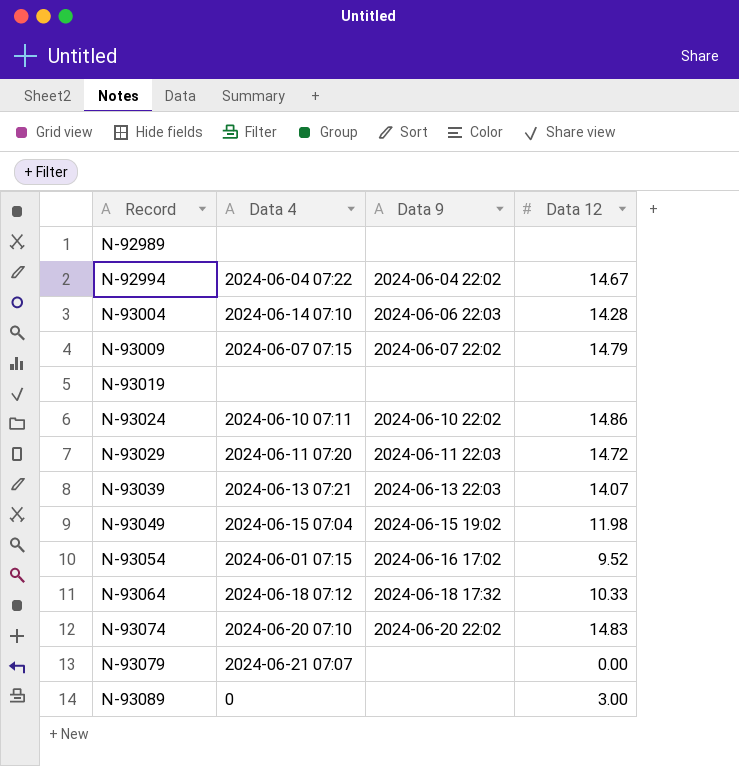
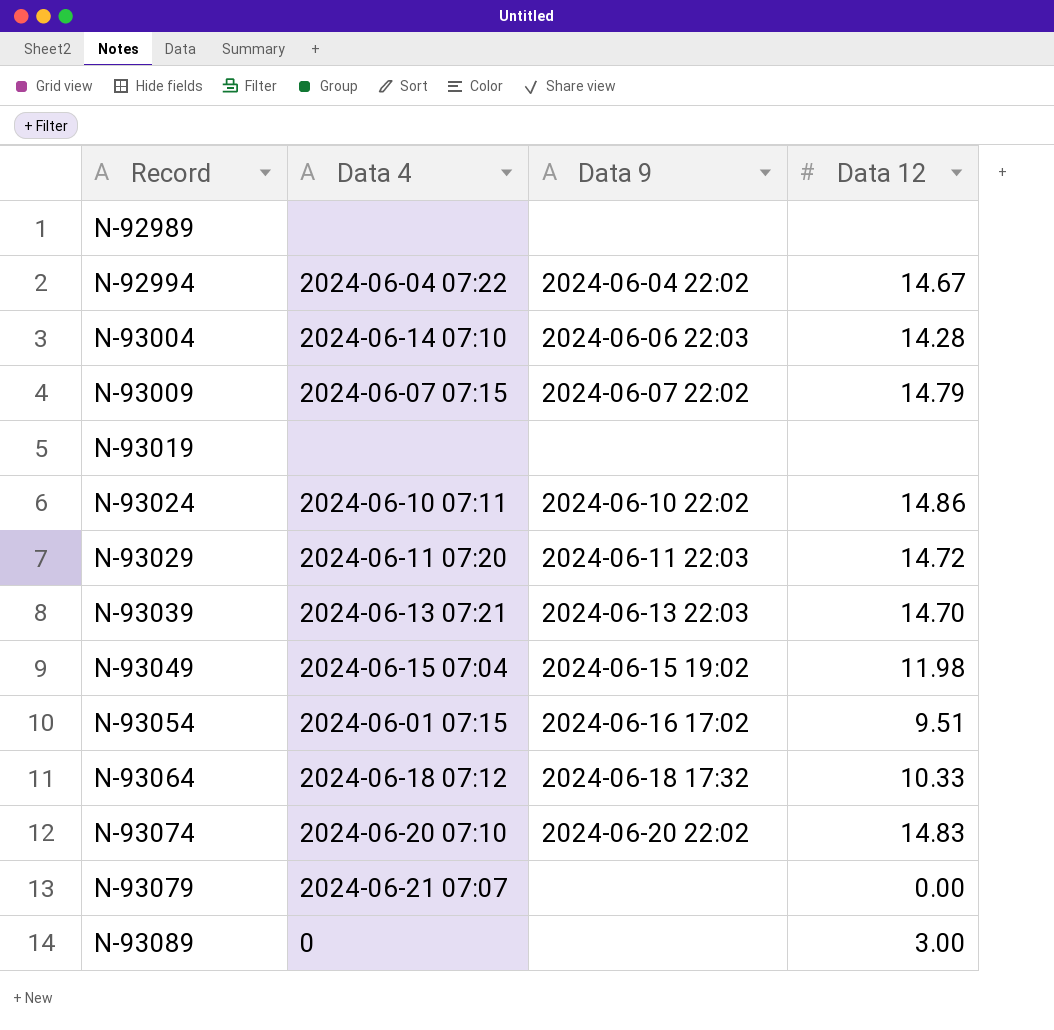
N-93039 | Data 12: 14.07 -> 14.70
N-93054 | Data 12: 9.52 -> 9.51

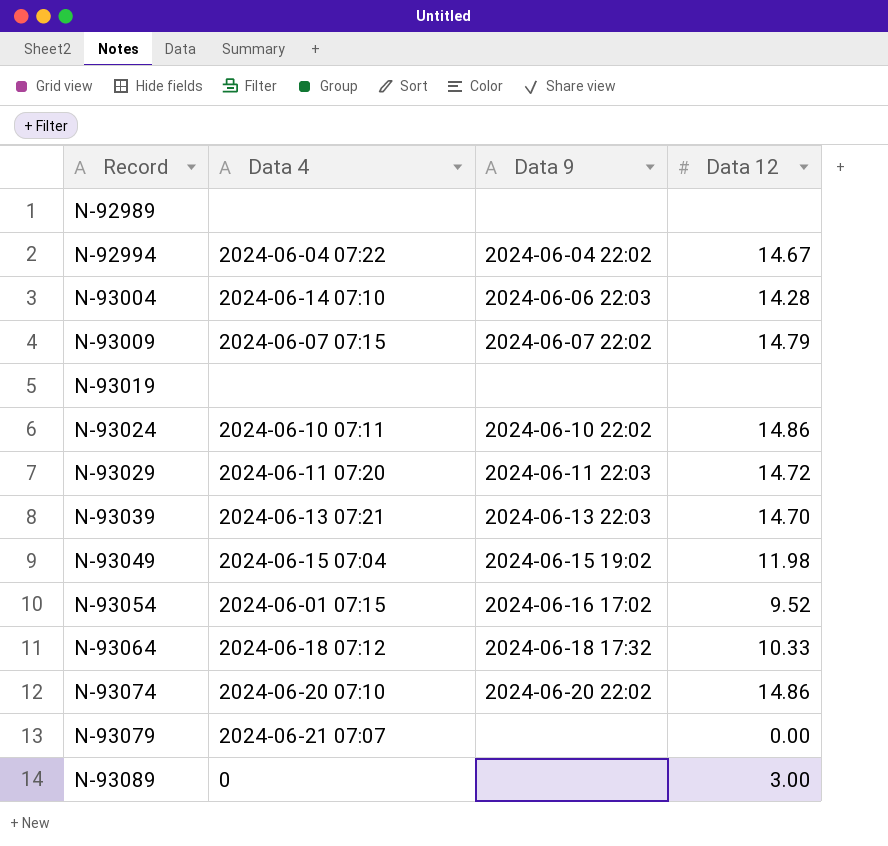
N-93054 | Data 12: 9.51 -> 9.52
N-93074 | Data 12: 14.83 -> 14.86

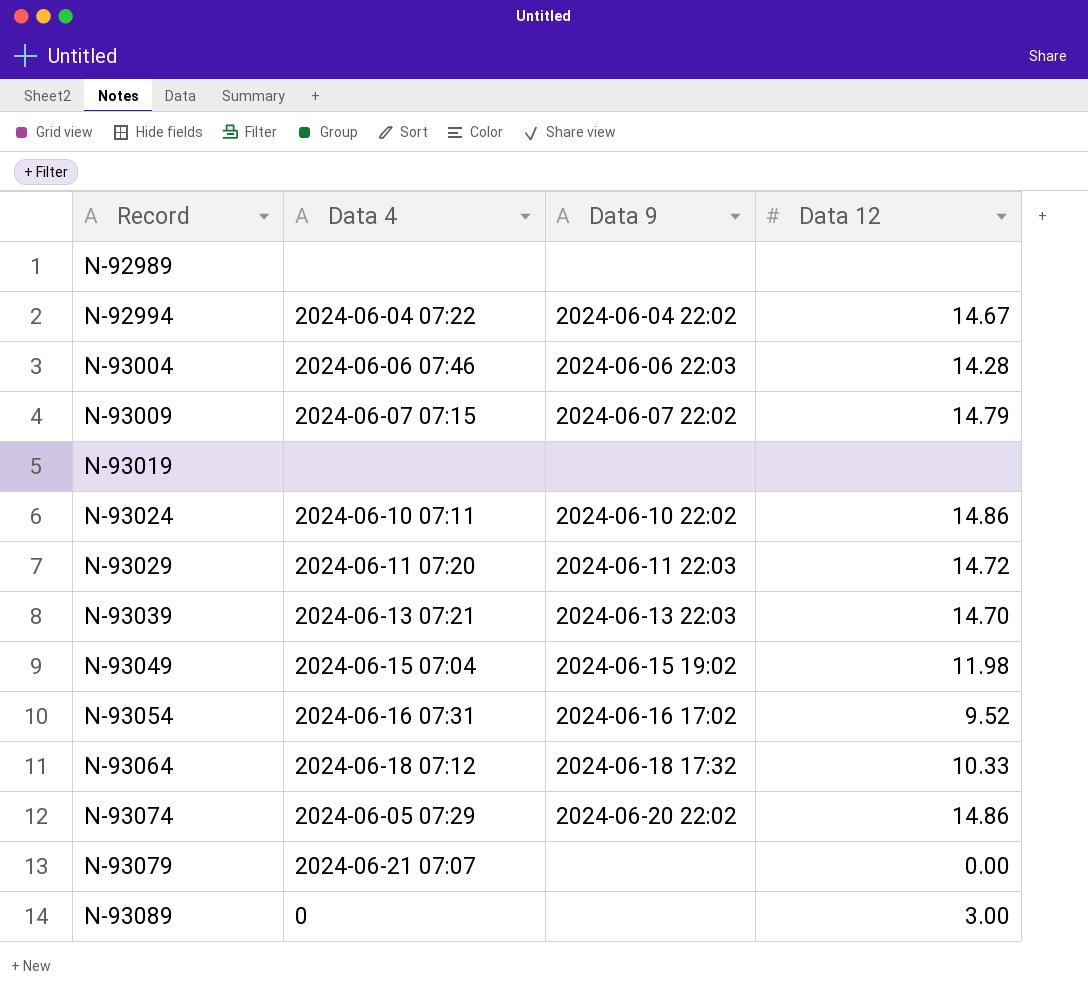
N-93004 | Data 4: 2024-06-14 07:10 -> 2024-06-06 07:46
N-93054 | Data 4: 2024-06-01 07:15 -> 2024-06-16 07:31
N-93074 | Data 4: 2024-06-20 07:10 -> 2024-06-05 07:29

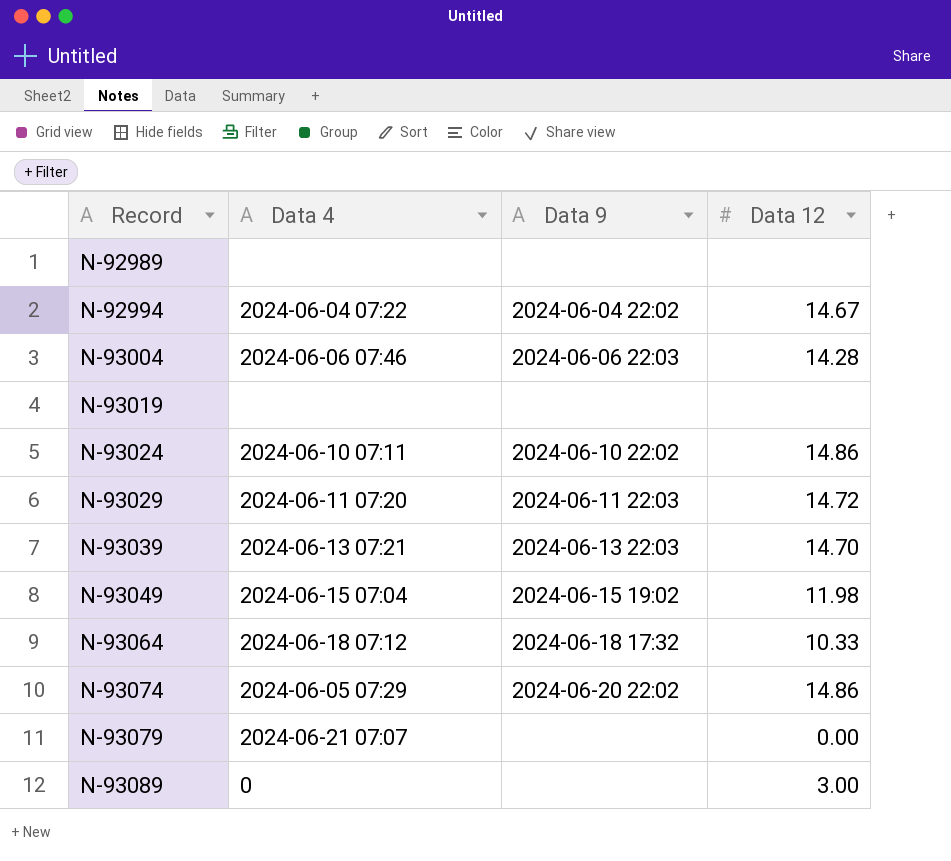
row N-93009: 2024-06-07 07:15 | 2024-06-07 22:02 | 14.79 -> none
row N-93054: 2024-06-16 07:31 | 2024-06-16 17:02 | 9.52 -> none

